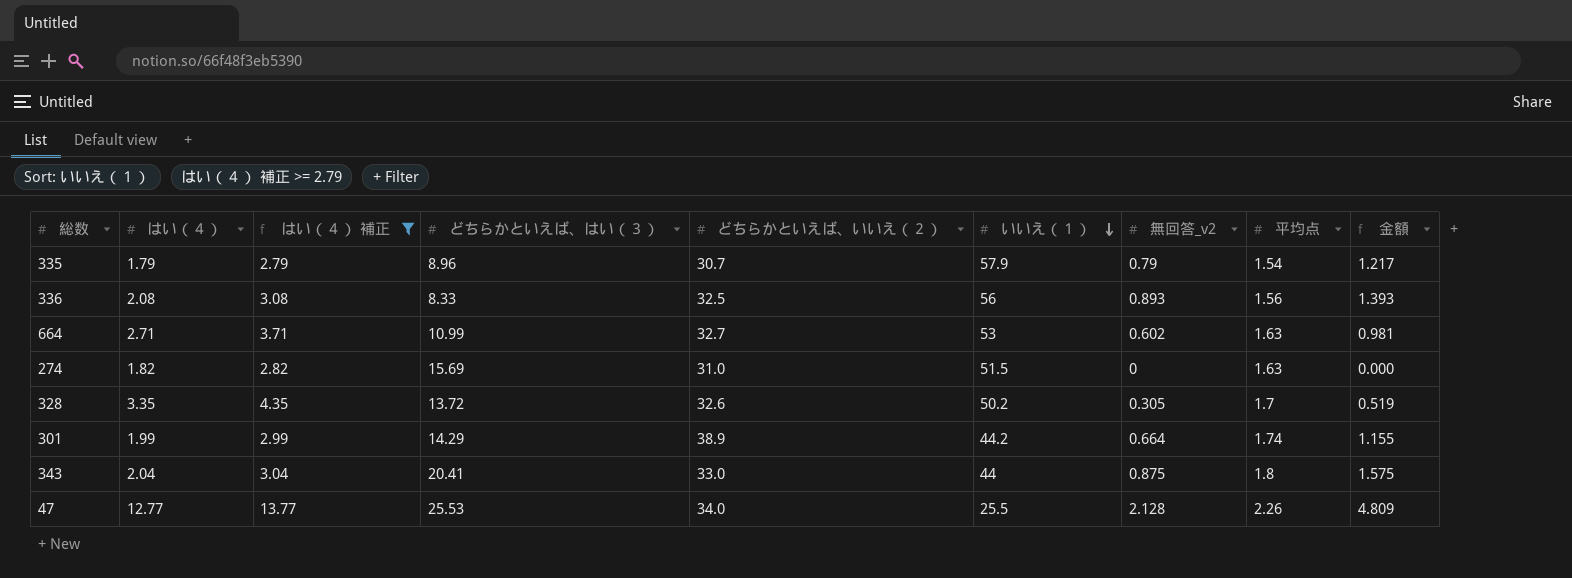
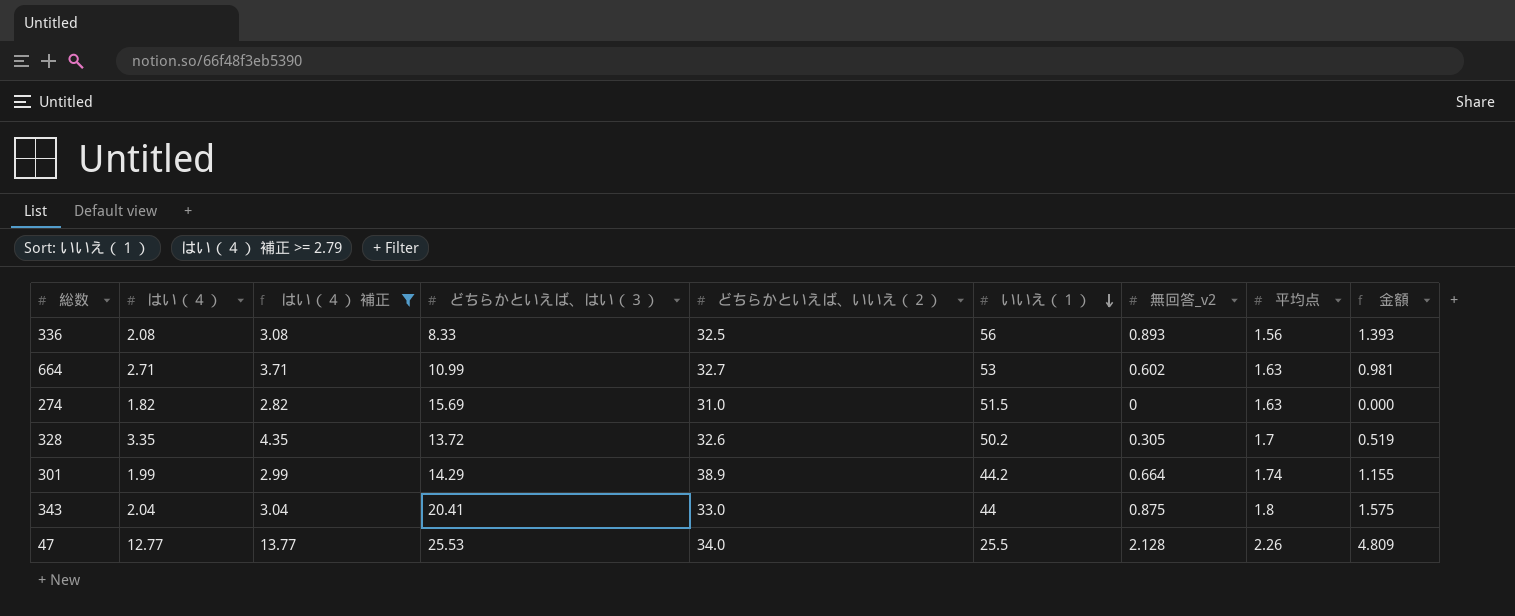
row 335: 1.79 | 2.79 | 8.96 | 30.7 | 57.9 | 0.79 | 1.54 | 1.217 -> none

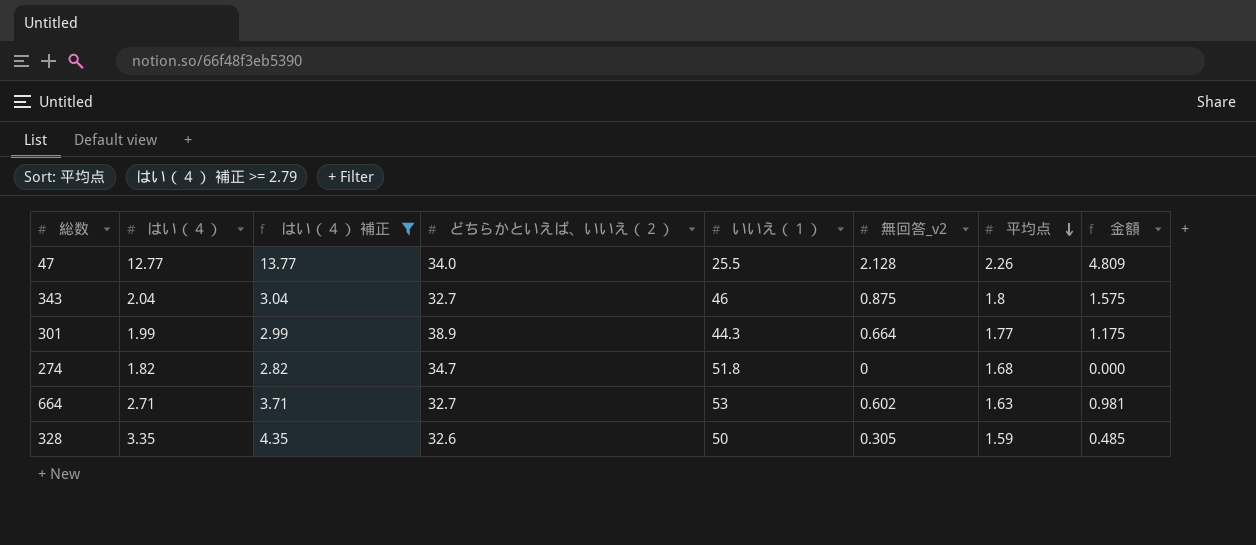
row order: いいえ（１） descending -> 平均点 descending
column どちらかといえば、はい（３） | position: 4 -> none
row 336: 2.08 | 3.08 | 8.33 | 32.5 | 56 | 0.893 | 1.56 | 1.393 -> none
343 | どちらかといえば、いいえ（２）: 33.0 -> 32.7
343 | いいえ（１）: 44 -> 46
301 | いいえ（１）: 44.2 -> 44.3
301 | 平均点: 1.74 -> 1.77
301 | 金額: 1.155 -> 1.175
274 | どちらかといえば、いいえ（２）: 31.0 -> 34.7
274 | いいえ（１）: 51.5 -> 51.8
274 | 平均点: 1.63 -> 1.68
328 | いいえ（１）: 50.2 -> 50
328 | 平均点: 1.7 -> 1.59
328 | 金額: 0.519 -> 0.485

